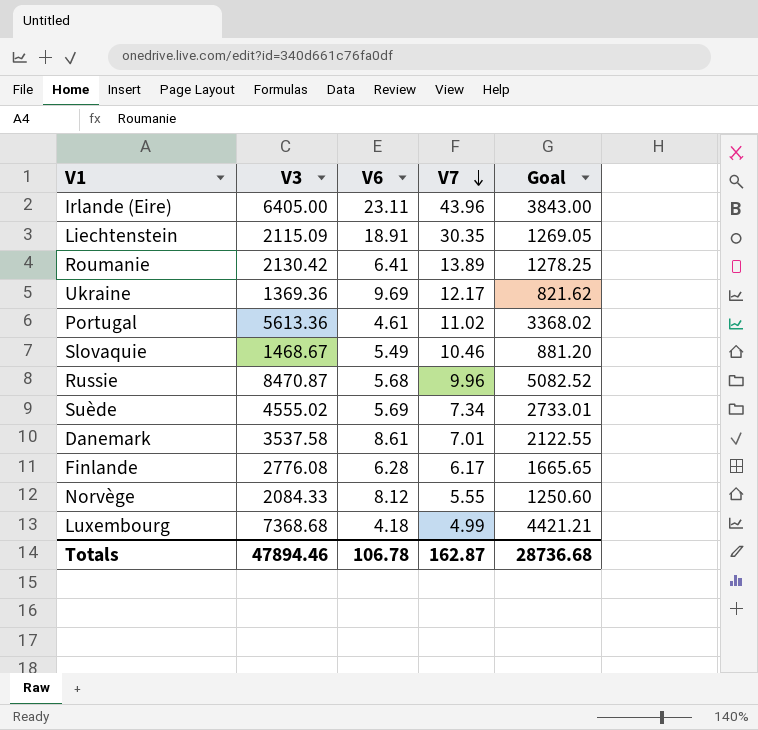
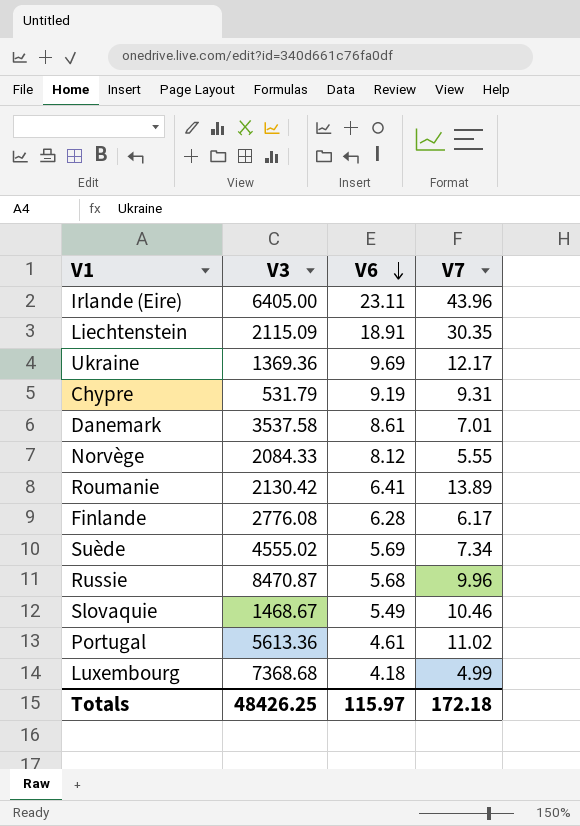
row order: V7 descending -> V6 descending
column Goal | formula: [V3] * 0.6 -> none
row Chypre: none -> 531.79 | 9.19 | 9.31
Totals | V3: 47894.46 -> 48426.25
Totals | V6: 106.78 -> 115.97
Totals | V7: 162.87 -> 172.18

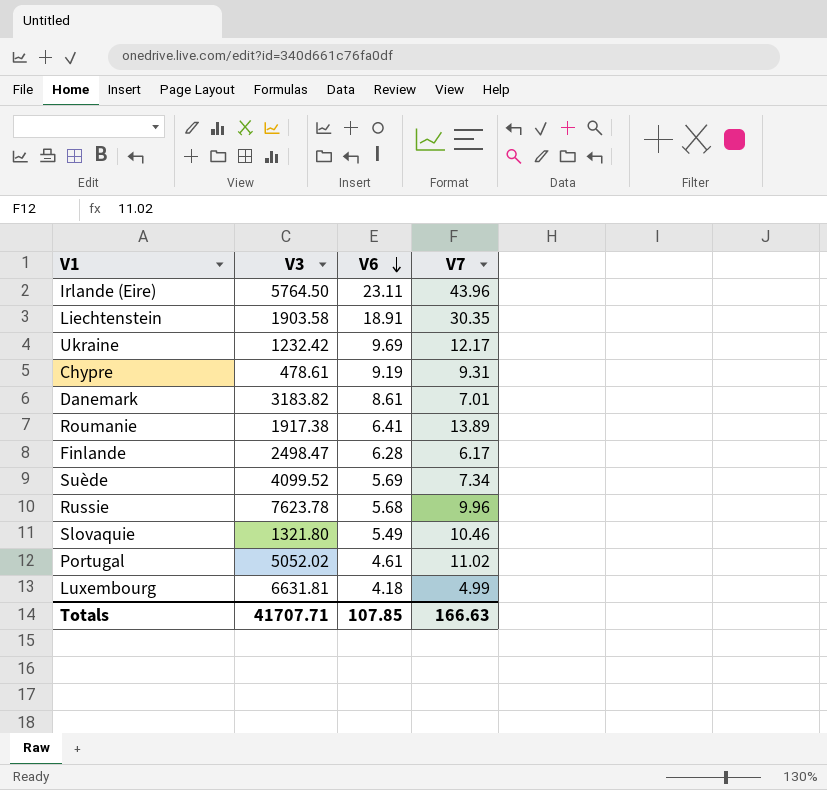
row Norvège: 2084.33 | 8.12 | 5.55 -> none
Irlande (Eire) | V3: 6405.00 -> 5764.50
Liechtenstein | V3: 2115.09 -> 1903.58
Ukraine | V3: 1369.36 -> 1232.42
Chypre | V3: 531.79 -> 478.61
Danemark | V3: 3537.58 -> 3183.82
Roumanie | V3: 2130.42 -> 1917.38
Finlande | V3: 2776.08 -> 2498.47
Suède | V3: 4555.02 -> 4099.52
Russie | V3: 8470.87 -> 7623.78
Slovaquie | V3: 1468.67 -> 1321.80
Portugal | V3: 5613.36 -> 5052.02
Luxembourg | V3: 7368.68 -> 6631.81
Totals | V3: 48426.25 -> 41707.71
Totals | V6: 115.97 -> 107.85
Totals | V7: 172.18 -> 166.63

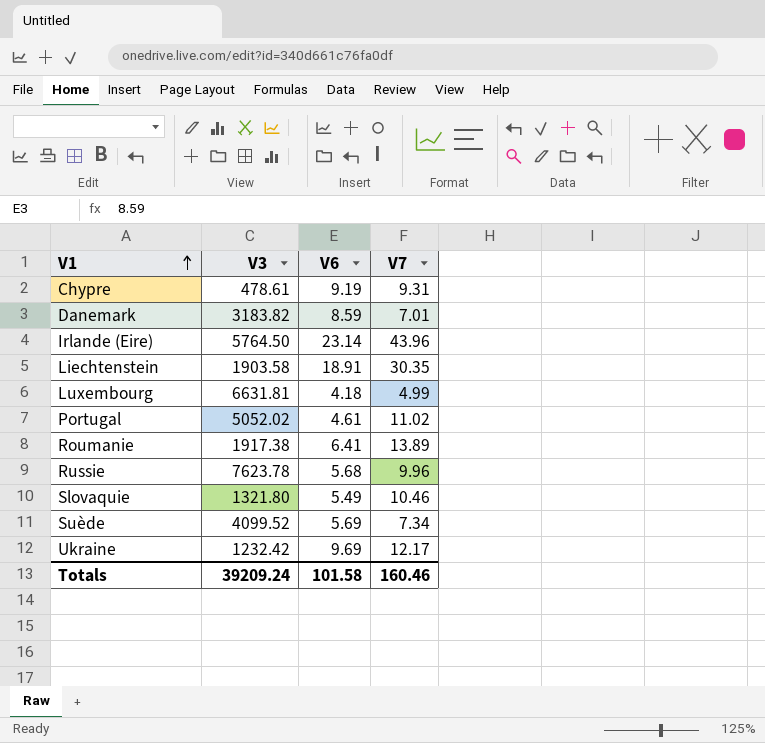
row order: V6 descending -> V1 ascending
row Finlande: 2498.47 | 6.28 | 6.17 -> none
Danemark | V6: 8.61 -> 8.59
Irlande (Eire) | V6: 23.11 -> 23.14
Totals | V3: 41707.71 -> 39209.24
Totals | V6: 107.85 -> 101.58
Totals | V7: 166.63 -> 160.46

